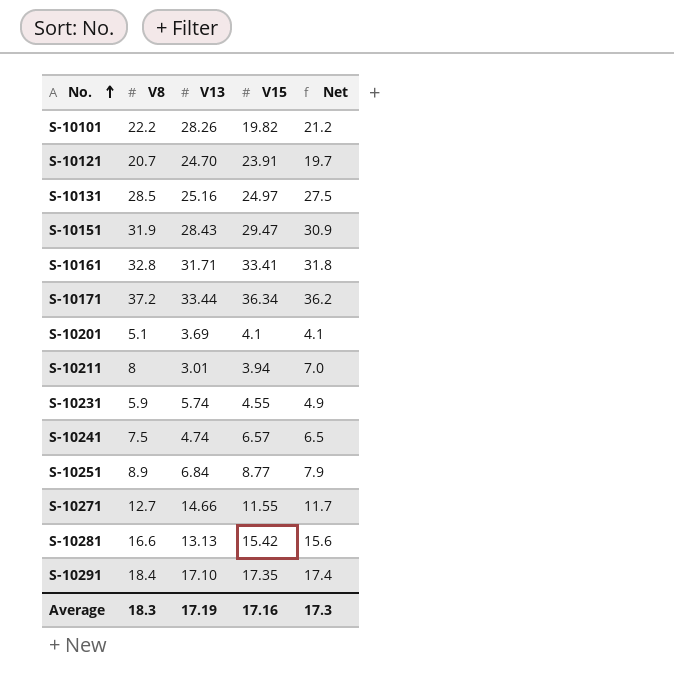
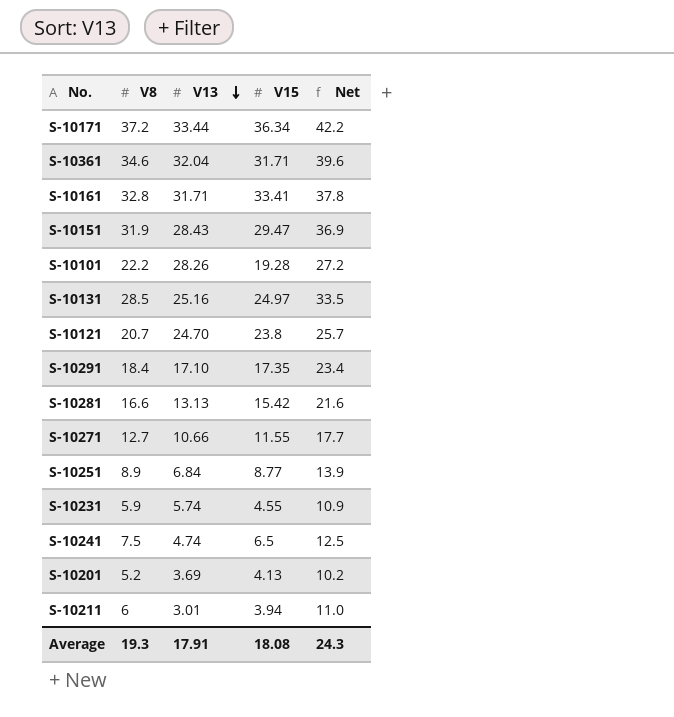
row order: No. ascending -> V13 descending
column Net | formula: [V8] - 1 -> [V8] + 5
row S-10361: none -> 34.6 | 32.04 | 31.71 | 39.6
S-10101 | V15: 19.82 -> 19.28
S-10121 | V15: 23.91 -> 23.8
S-10271 | V13: 14.66 -> 10.66
S-10241 | V15: 6.57 -> 6.5
S-10201 | V8: 5.1 -> 5.2
S-10201 | V15: 4.1 -> 4.13
S-10211 | V8: 8 -> 6
Average | V8: 18.3 -> 19.3
Average | V13: 17.19 -> 17.91
Average | V15: 17.16 -> 18.08
Average | Net: 17.3 -> 24.3

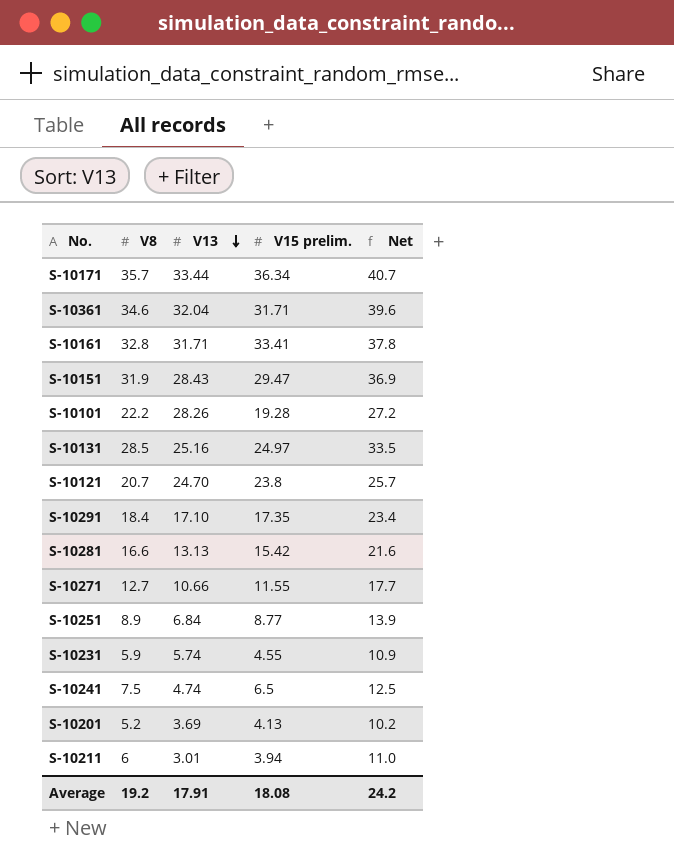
column name: V15 -> V15 prelim.
S-10171 | V8: 37.2 -> 35.7
S-10171 | Net: 42.2 -> 40.7
Average | V8: 19.3 -> 19.2
Average | Net: 24.3 -> 24.2

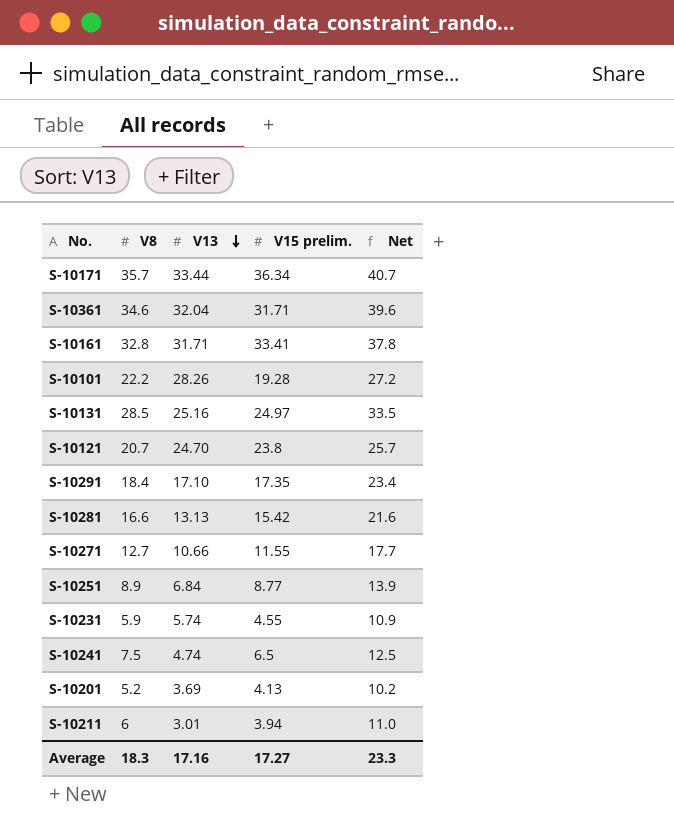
row S-10151: 31.9 | 28.43 | 29.47 | 36.9 -> none
Average | V8: 19.2 -> 18.3
Average | V13: 17.91 -> 17.16
Average | V15 prelim.: 18.08 -> 17.27
Average | Net: 24.2 -> 23.3

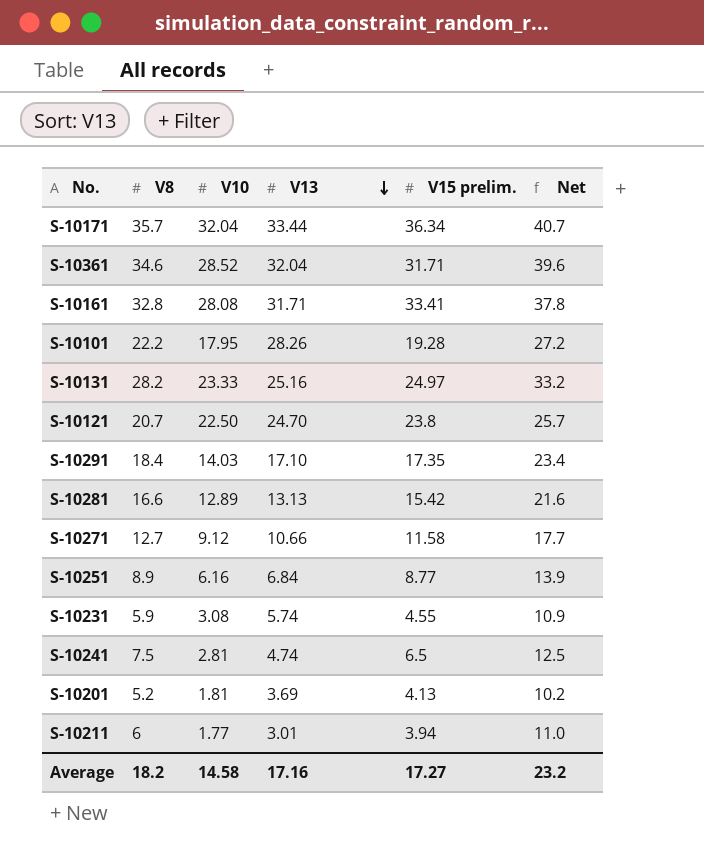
column V10 | position: none -> 3
S-10131 | V8: 28.5 -> 28.2
S-10131 | Net: 33.5 -> 33.2
S-10271 | V15 prelim.: 11.55 -> 11.58
Average | V8: 18.3 -> 18.2
Average | Net: 23.3 -> 23.2

